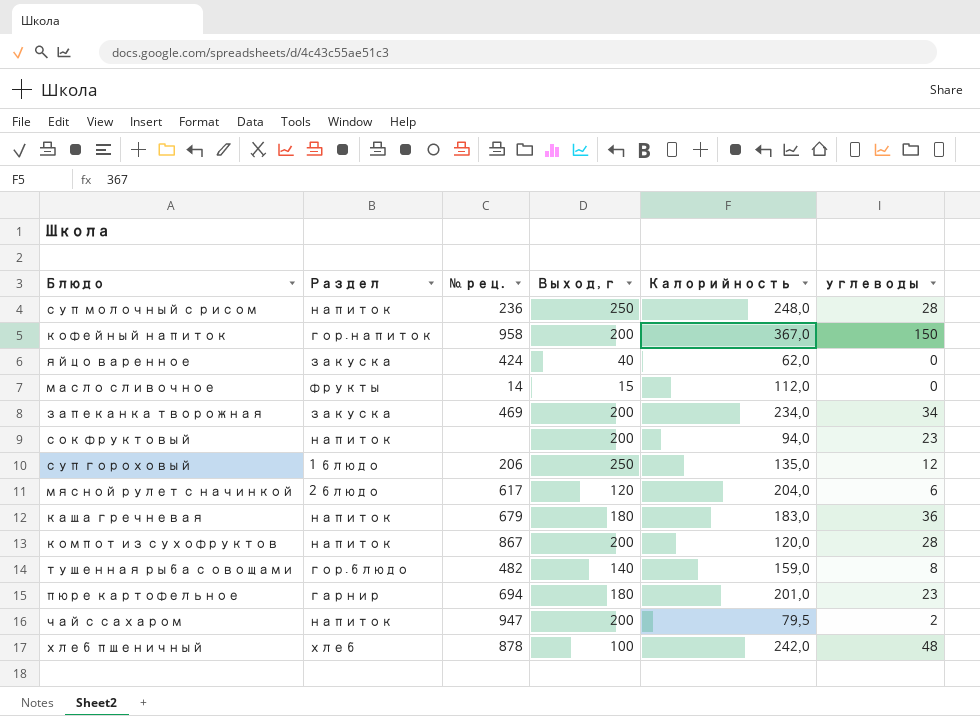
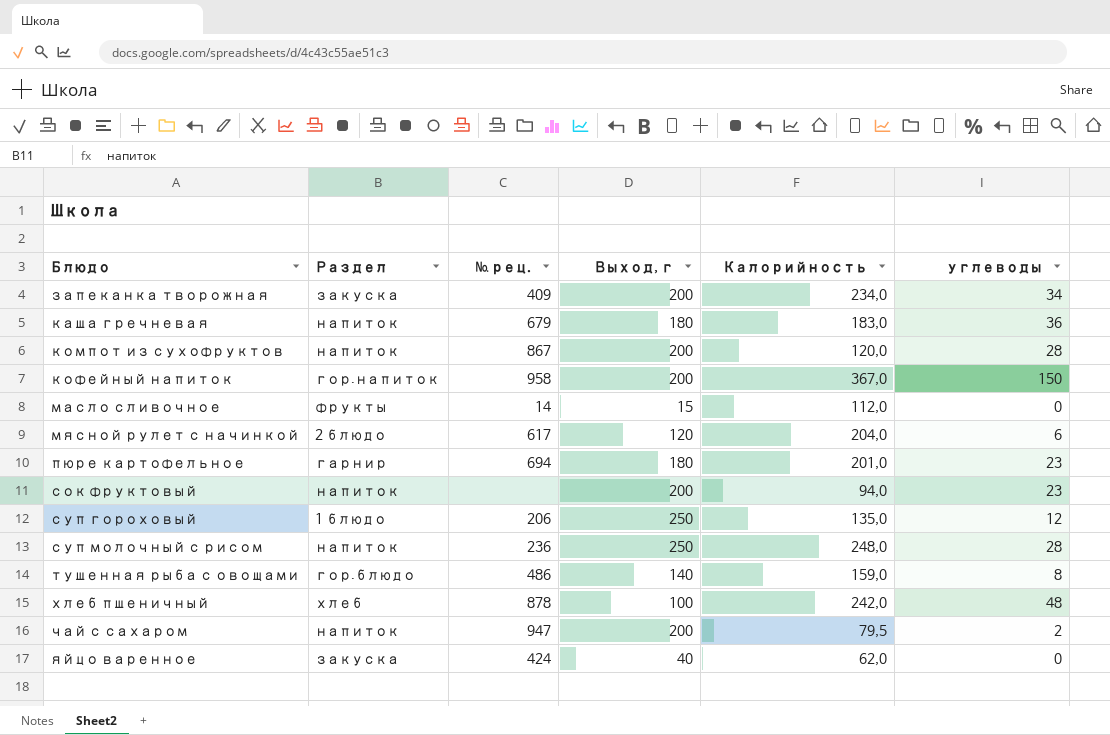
row order: none -> Блюдо ascending
запеканка творожная | № рец.: 469 -> 409
тушенная рыба с овощами | № рец.: 482 -> 486

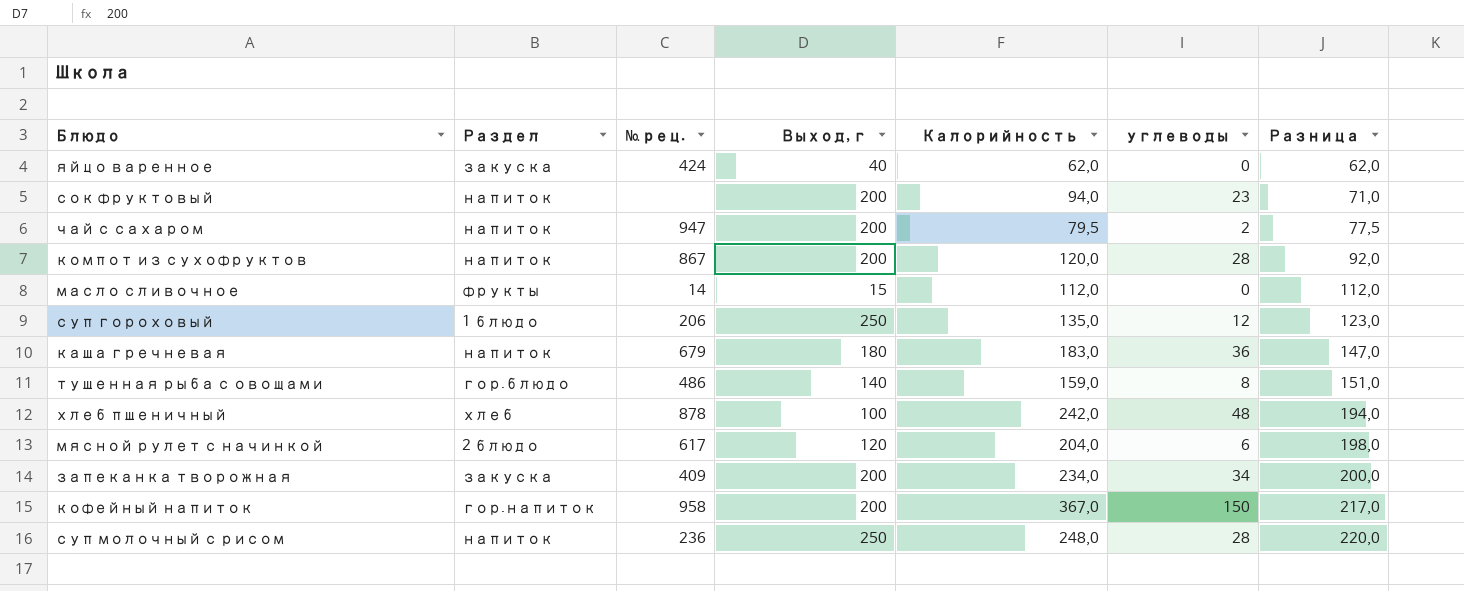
row order: Блюдо ascending -> Разница ascending
column Разница | formula: none -> [Калорийность] - [углеводы]
row пюре картофельное: гарнир | 694 | 180 | 201,0 | 23 -> none

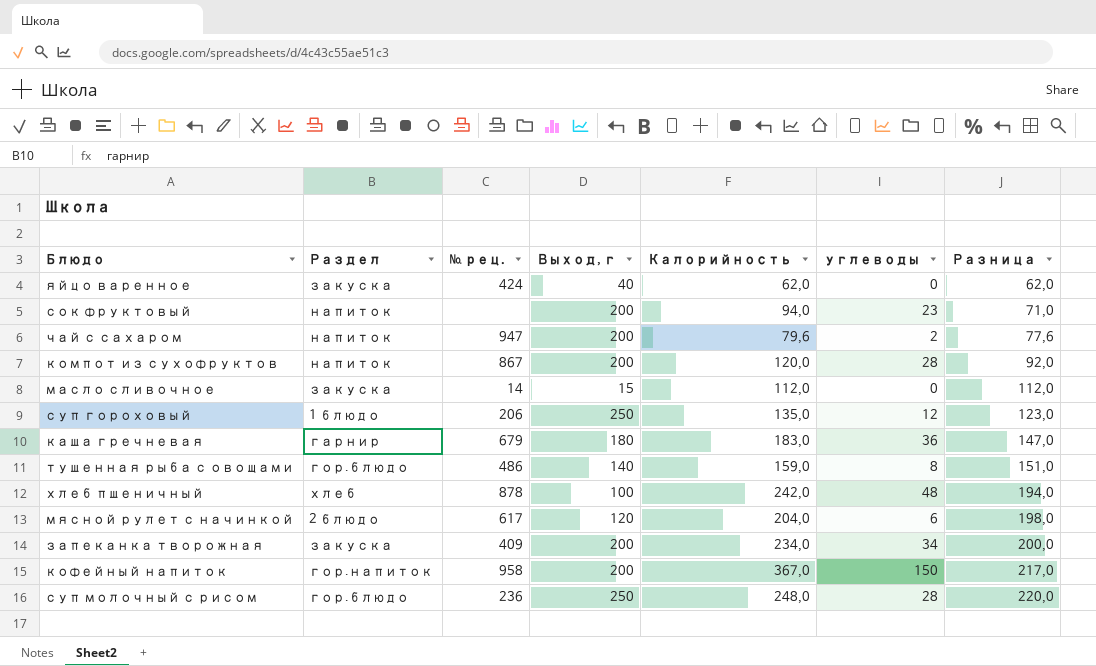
чай с сахаром | Калорийность: 79,5 -> 79,6
чай с сахаром | Разница: 77,5 -> 77,6
масло сливочное | Раздел: фрукты -> закуска
каша гречневая | Раздел: напиток -> гарнир
суп молочный с рисом | Раздел: напиток -> гор.блюдо

